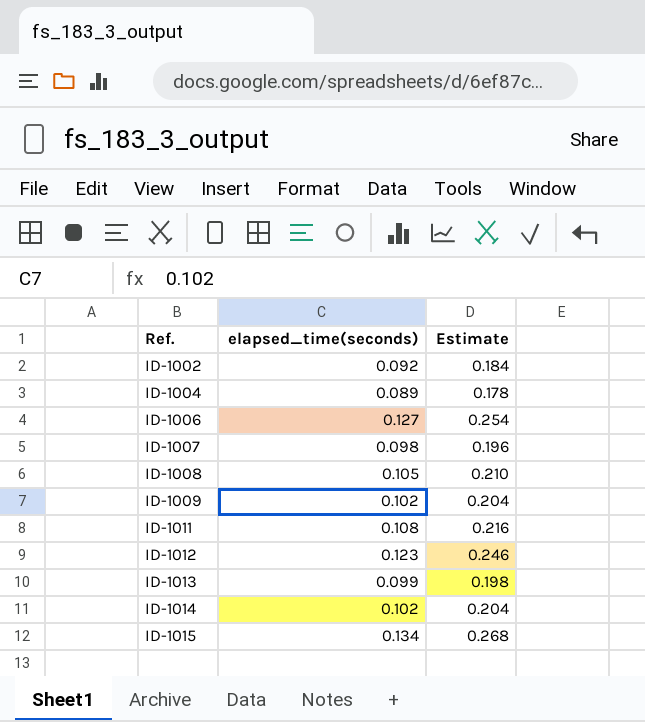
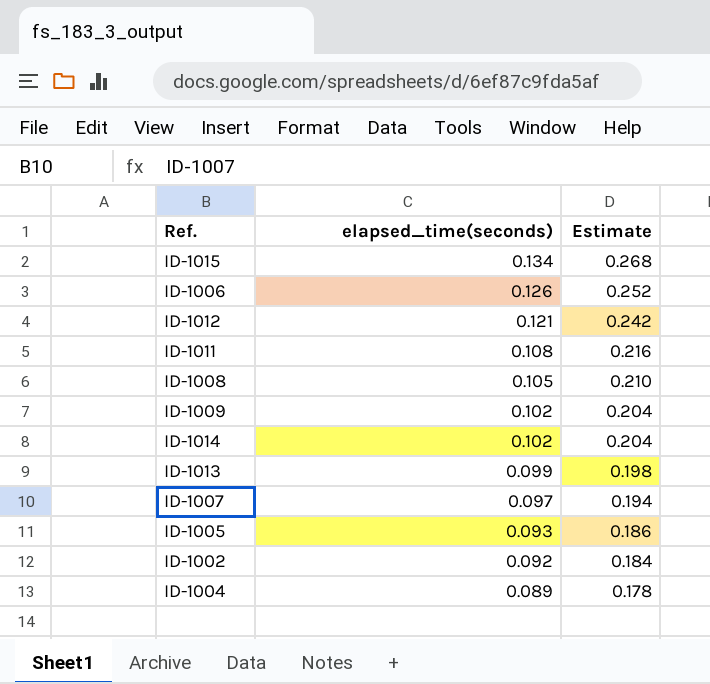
row order: Ref. ascending -> elapsed_time(seconds) descending
ID-1006 | elapsed_time(seconds): 0.127 -> 0.126
ID-1006 | Estimate: 0.254 -> 0.252
ID-1012 | elapsed_time(seconds): 0.123 -> 0.121
ID-1012 | Estimate: 0.246 -> 0.242
ID-1007 | elapsed_time(seconds): 0.098 -> 0.097
ID-1007 | Estimate: 0.196 -> 0.194
row ID-1005: none -> 0.093 | 0.186

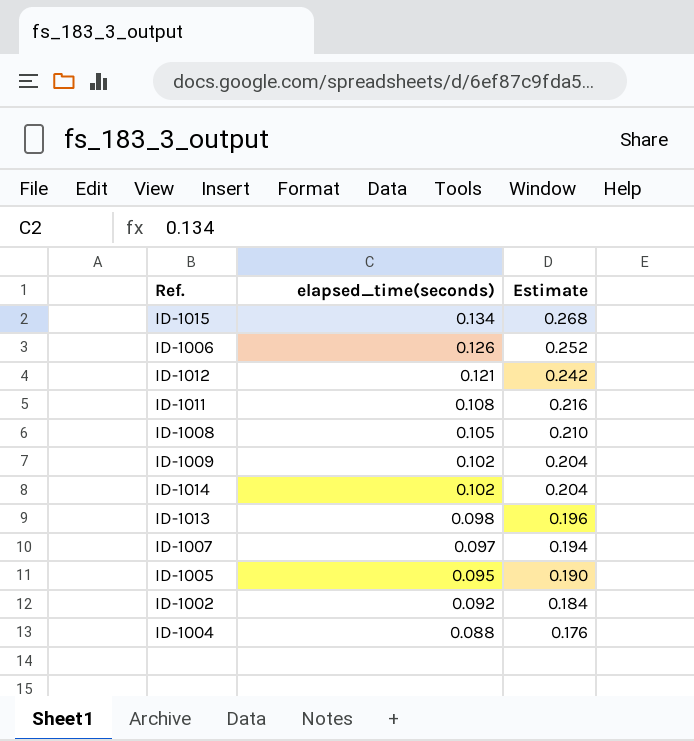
ID-1013 | elapsed_time(seconds): 0.099 -> 0.098
ID-1013 | Estimate: 0.198 -> 0.196
ID-1005 | elapsed_time(seconds): 0.093 -> 0.095
ID-1005 | Estimate: 0.186 -> 0.190
ID-1004 | elapsed_time(seconds): 0.089 -> 0.088
ID-1004 | Estimate: 0.178 -> 0.176

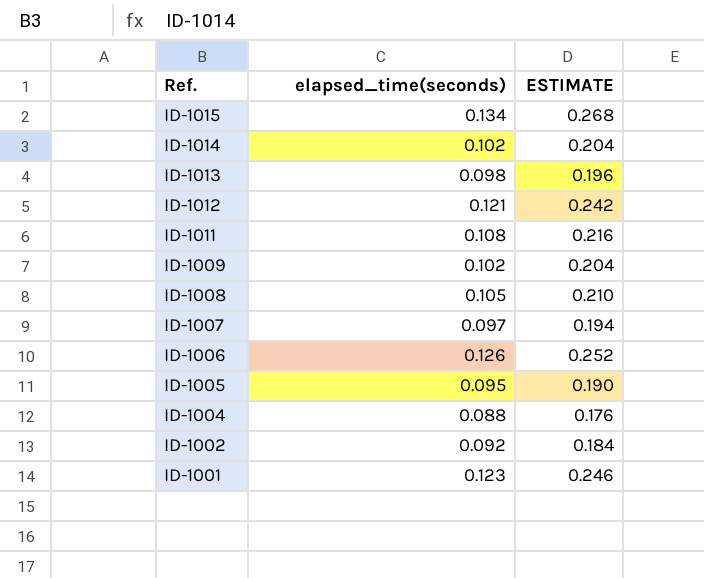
row order: elapsed_time(seconds) descending -> Ref. descending
column name: Estimate -> ESTIMATE
row ID-1001: none -> 0.123 | 0.246

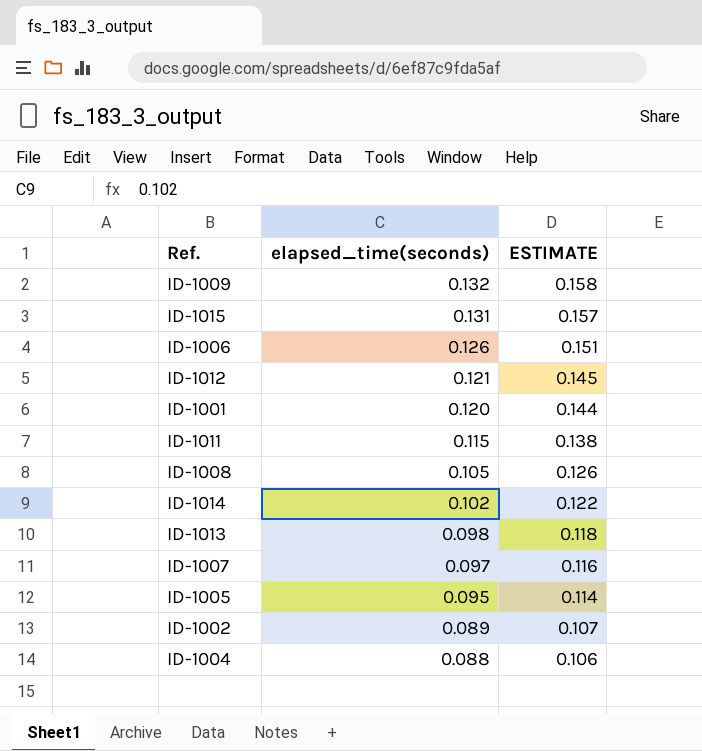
row order: Ref. descending -> elapsed_time(seconds) descending
column ESTIMATE | formula: [elapsed_time(seconds)] * 2 -> [elapsed_time(seconds)] * 1.2
ID-1009 | elapsed_time(seconds): 0.102 -> 0.132
ID-1015 | elapsed_time(seconds): 0.134 -> 0.131
ID-1001 | elapsed_time(seconds): 0.123 -> 0.120
ID-1011 | elapsed_time(seconds): 0.108 -> 0.115
ID-1002 | elapsed_time(seconds): 0.092 -> 0.089

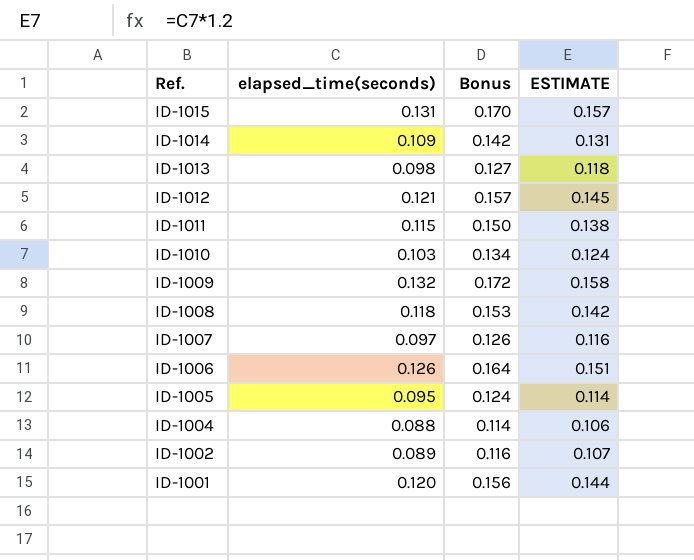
row order: elapsed_time(seconds) descending -> Ref. descending
column Bonus | formula: none -> [elapsed_time(seconds)] * 1.3
ID-1014 | elapsed_time(seconds): 0.102 -> 0.109
ID-1014 | ESTIMATE: 0.122 -> 0.131
row ID-1010: none -> 0.103 | 0.134 | 0.124
ID-1008 | elapsed_time(seconds): 0.105 -> 0.118
ID-1008 | ESTIMATE: 0.126 -> 0.142

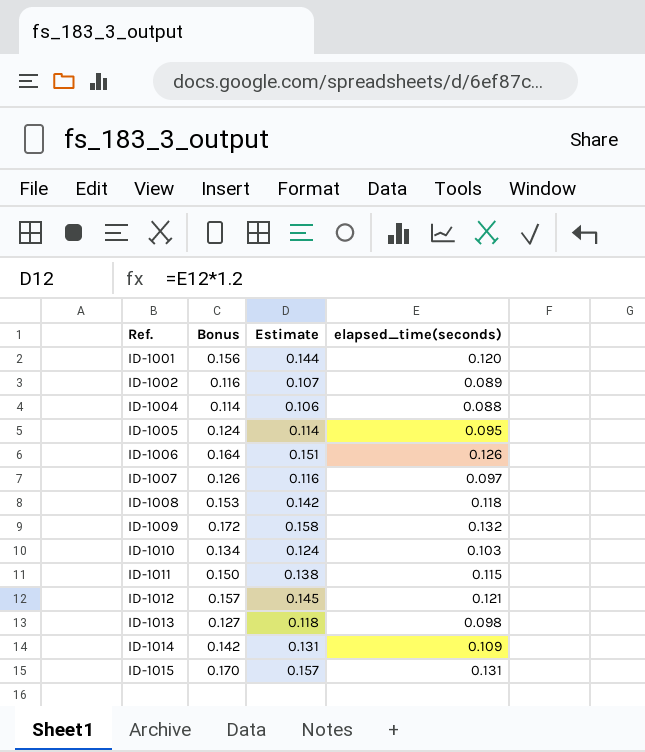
row order: Ref. descending -> Ref. ascending
column name: ESTIMATE -> Estimate
column elapsed_time(seconds) | position: 2 -> 4

